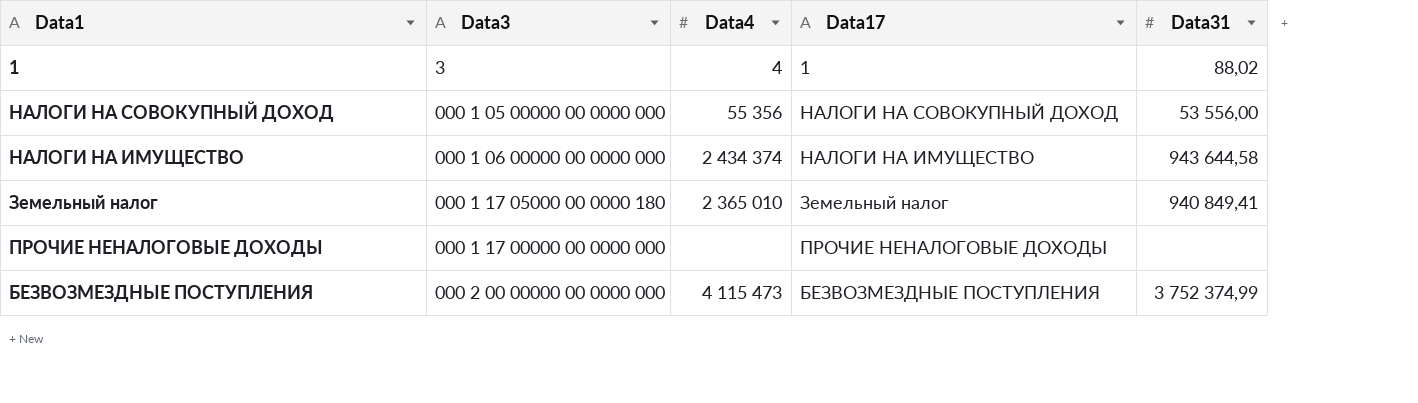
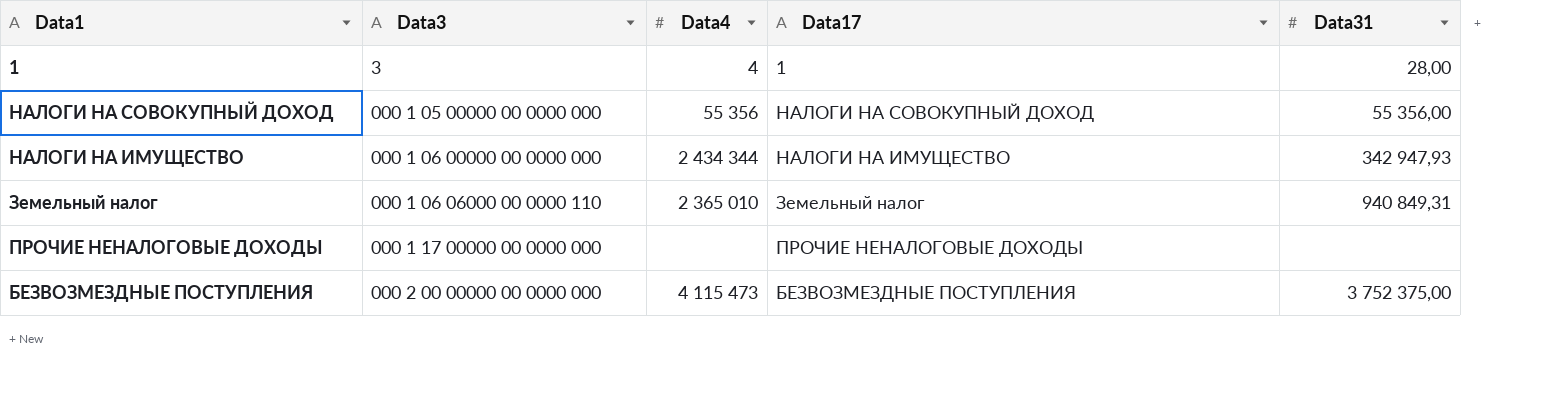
1 | Data31: 88,02 -> 28,00
НАЛОГИ НА СОВОКУПНЫЙ ДОХОД | Data31: 53 556,00 -> 55 356,00
НАЛОГИ НА ИМУЩЕСТВО | Data4: 2 434 374 -> 2 434 344
НАЛОГИ НА ИМУЩЕСТВО | Data31: 943 644,58 -> 342 947,93
Земельный налог | Data3: 000 1 17 05000 00 0000 180 -> 000 1 06 06000 00 0000 110
Земельный налог | Data31: 940 849,41 -> 940 849,31
БЕЗВОЗМЕЗДНЫЕ ПОСТУПЛЕНИЯ | Data31: 3 752 374,99 -> 3 752 375,00

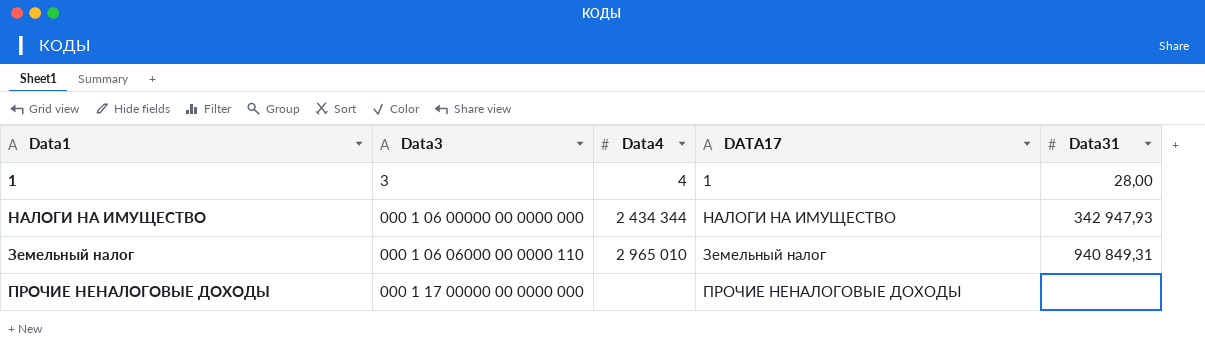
column name: Data17 -> DATA17
row НАЛОГИ НА СОВОКУПНЫЙ ДОХОД: 000 1 05 00000 00 0000 000 | 55 356 | НАЛОГИ НА СОВОКУПНЫЙ ДОХОД | 55 356,00 -> none
row БЕЗВОЗМЕЗДНЫЕ ПОСТУПЛЕНИЯ: 000 2 00 00000 00 0000 000 | 4 115 473 | БЕЗВОЗМЕЗДНЫЕ ПОСТУПЛЕНИЯ | 3 752 375,00 -> none
Земельный налог | Data4: 2 365 010 -> 2 965 010

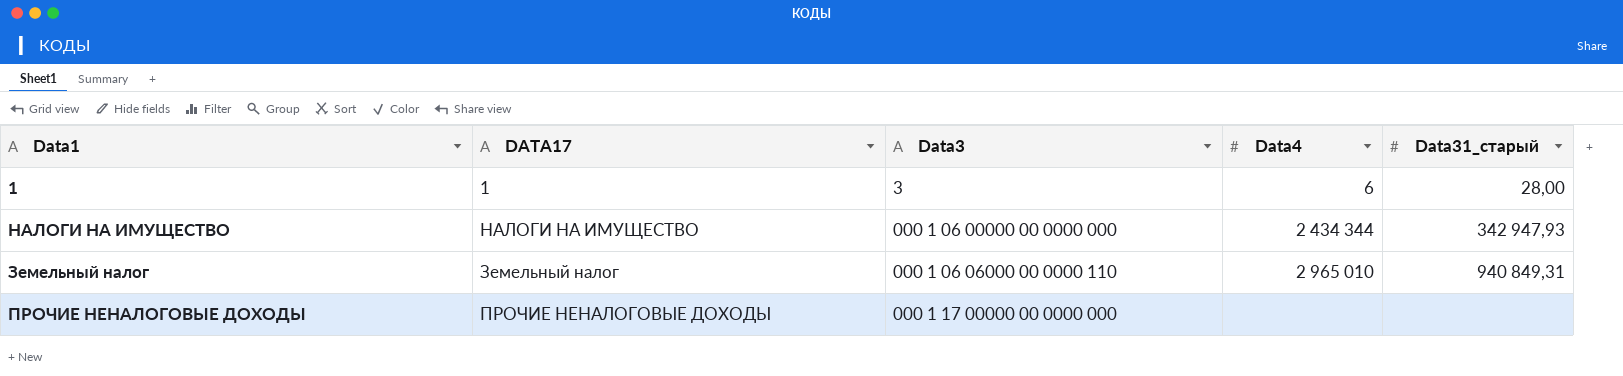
column DATA17 | position: 4 -> 2
column name: Data31 -> Data31_старый
1 | Data4: 4 -> 6

